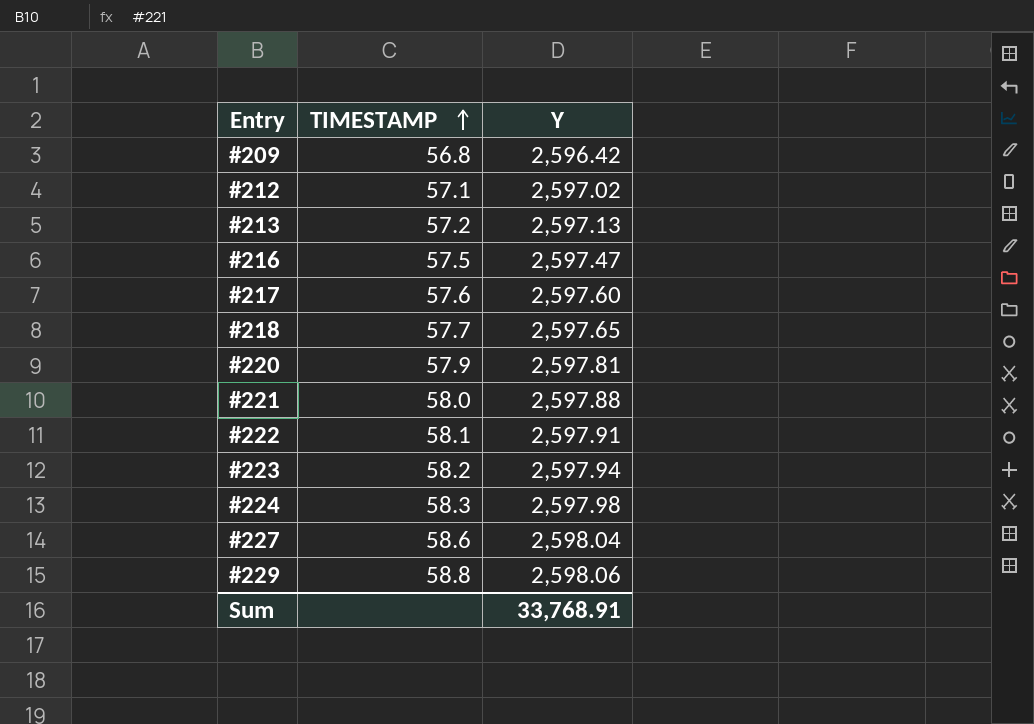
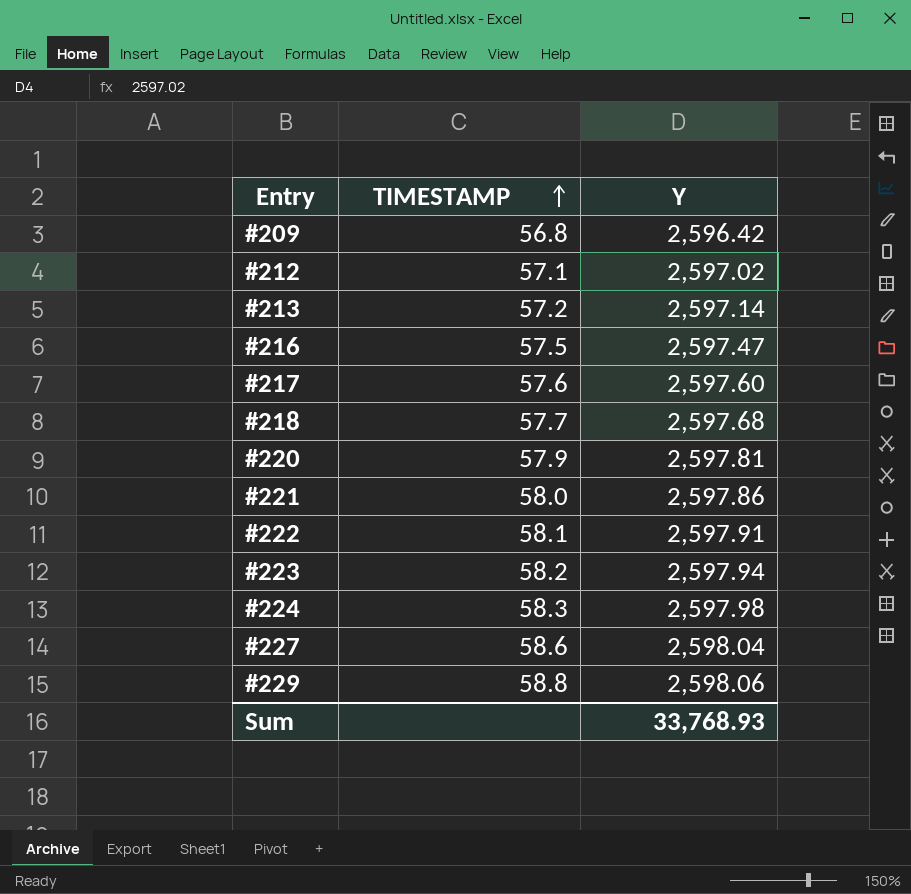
#213 | Y: 2,597.13 -> 2,597.14
#218 | Y: 2,597.65 -> 2,597.68
#221 | Y: 2,597.88 -> 2,597.86
Sum | Y: 33,768.91 -> 33,768.93

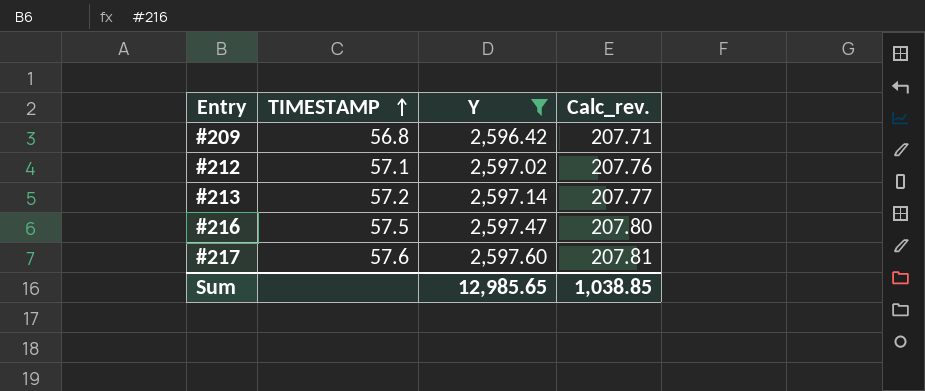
filter: none -> Y <= 2,597.60
column Calc_rev. | formula: none -> [Y] * 0.08
Sum | Y: 33,768.93 -> 12,985.65

